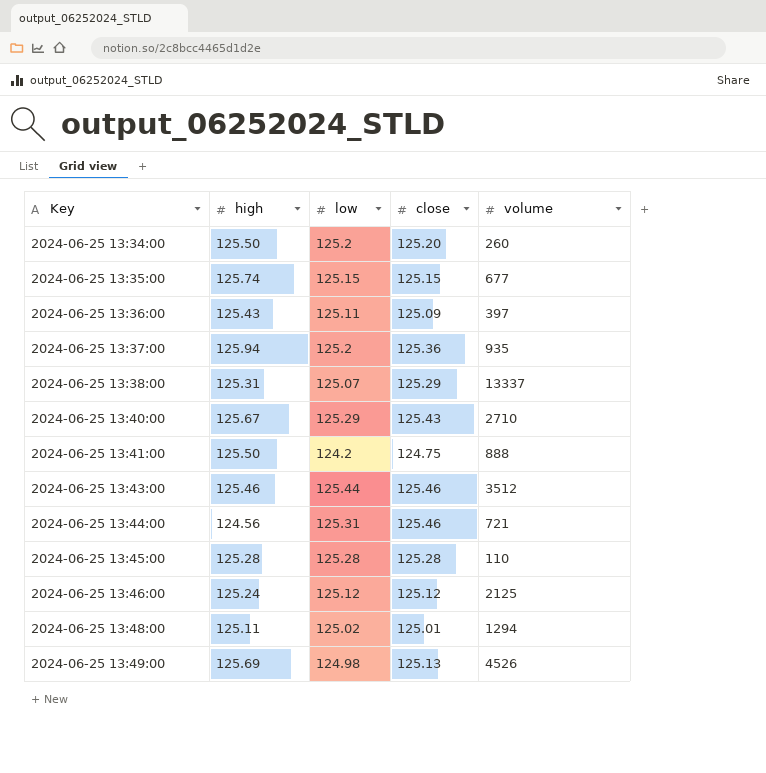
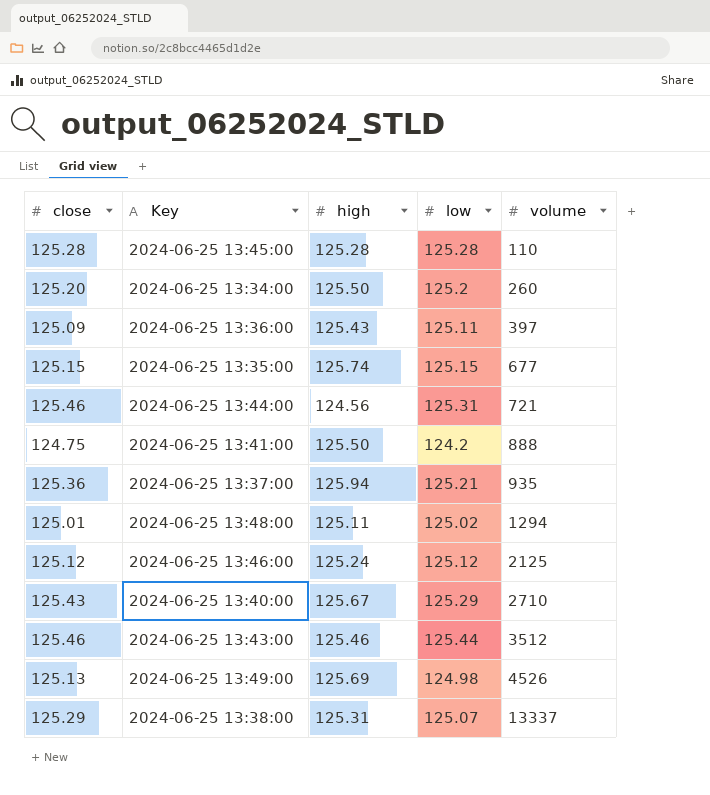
row order: Key ascending -> volume ascending
column close | position: 4 -> 1
2024-06-25 13:37:00 | low: 125.2 -> 125.21

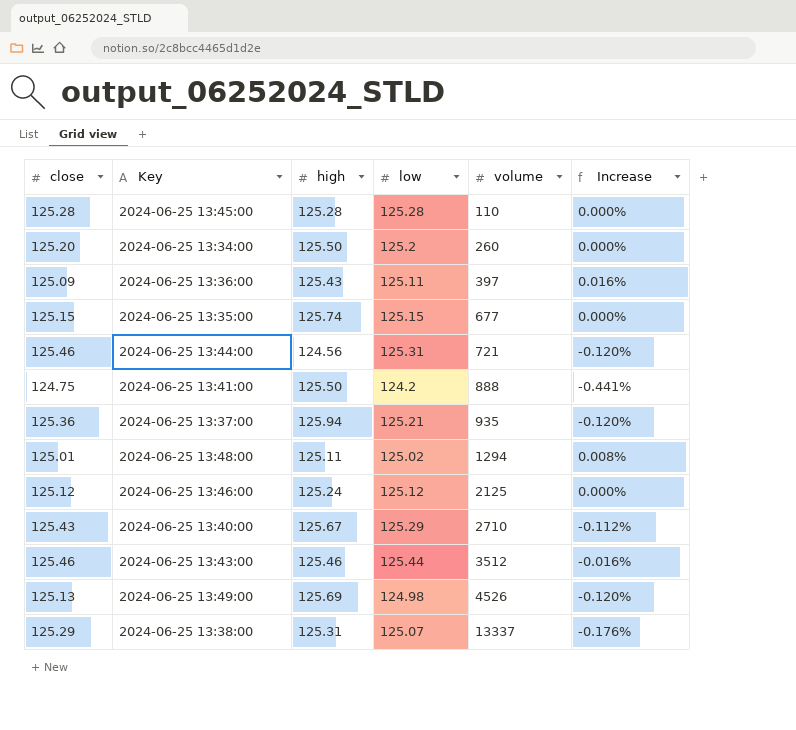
column Increase | formula: none -> ([low] - [close]) / [close]

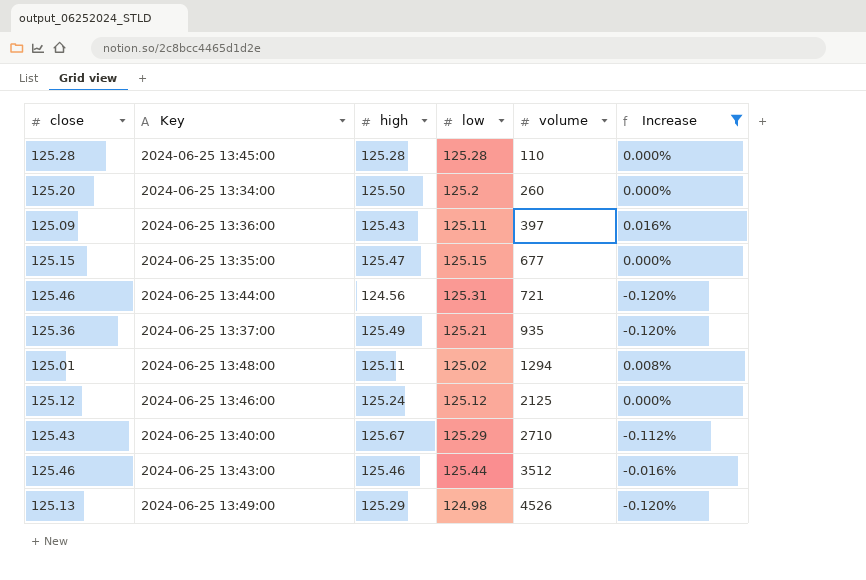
filter: none -> Increase >= -0.120%
2024-06-25 13:35:00 | high: 125.74 -> 125.47
2024-06-25 13:37:00 | high: 125.94 -> 125.49
2024-06-25 13:49:00 | high: 125.69 -> 125.29

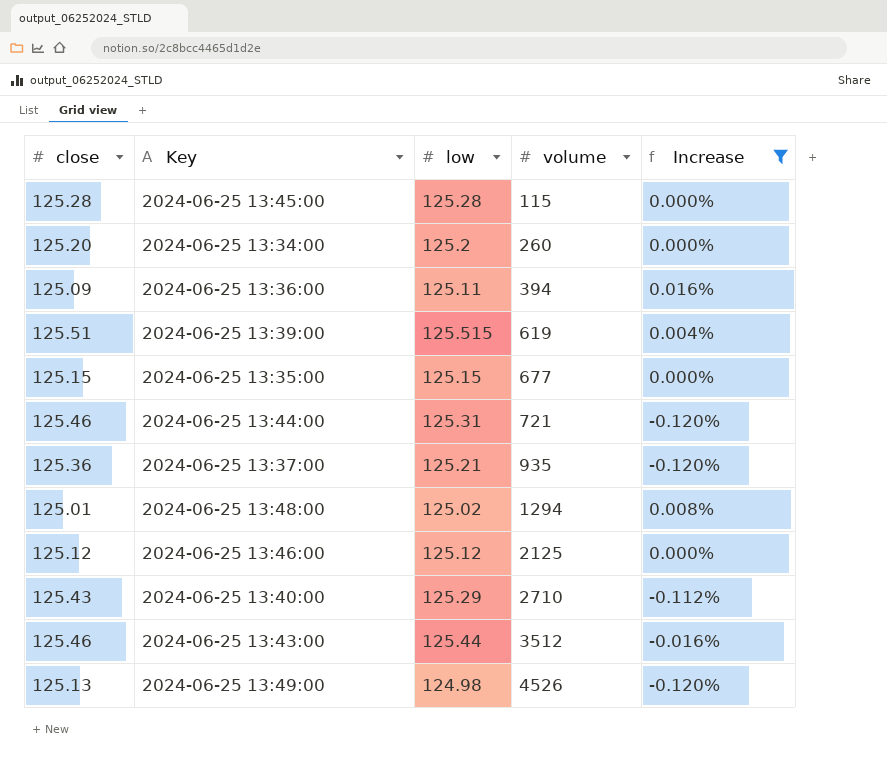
column high | position: 3 -> none
2024-06-25 13:45:00 | volume: 110 -> 115
2024-06-25 13:36:00 | volume: 397 -> 394
row 2024-06-25 13:39:00: none -> 125.51 | 125.515 | 619 | 0.004%

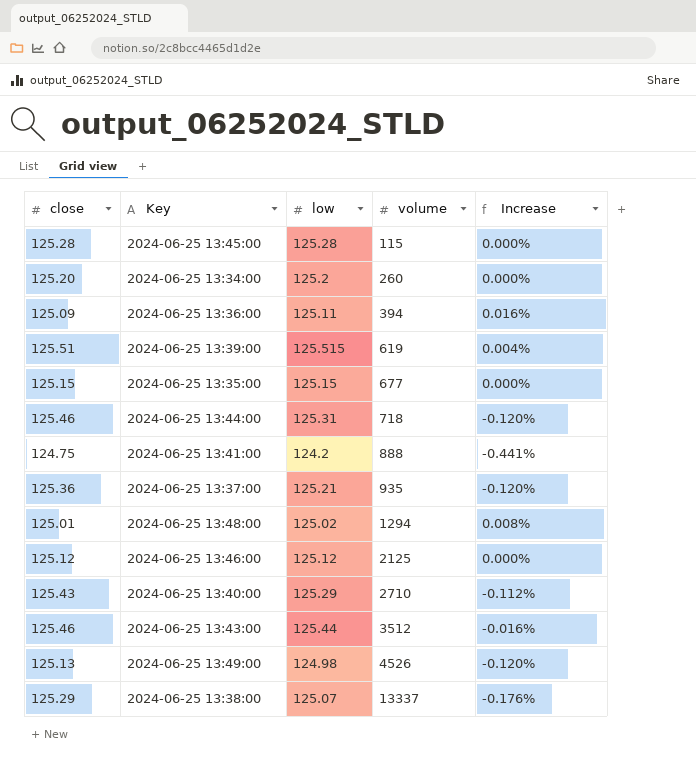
filter: Increase >= -0.120% -> none
2024-06-25 13:44:00 | volume: 721 -> 718

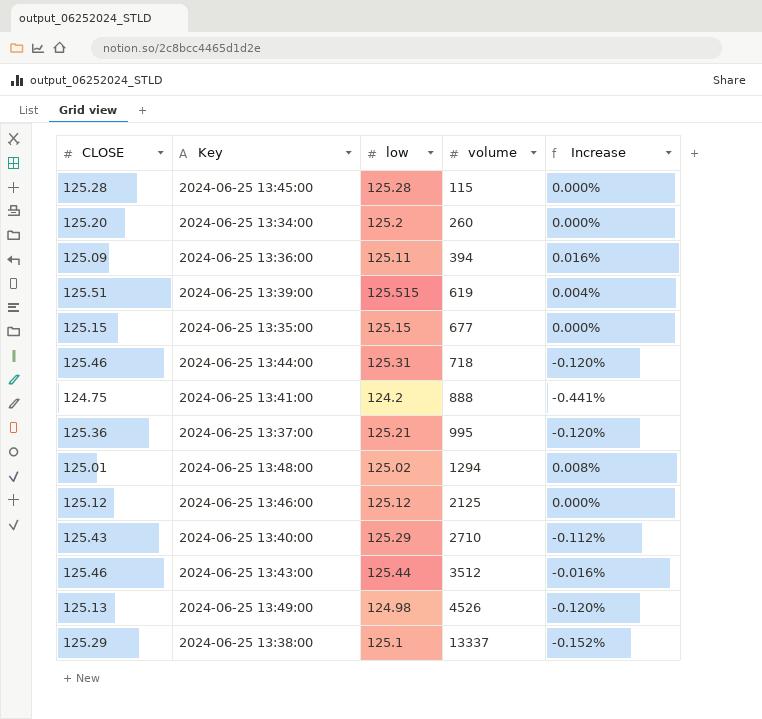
column name: close -> CLOSE
2024-06-25 13:37:00 | volume: 935 -> 995
2024-06-25 13:38:00 | low: 125.07 -> 125.1
2024-06-25 13:38:00 | Increase: -0.176% -> -0.152%

